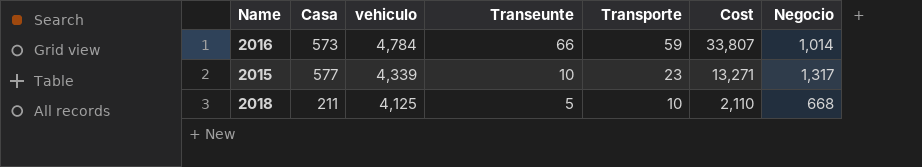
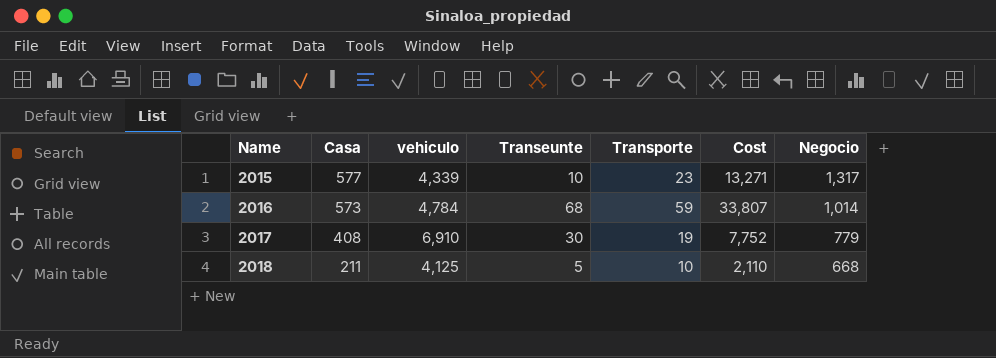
row order: vehiculo descending -> Name ascending
2016 | Transeunte: 66 -> 68
row 2017: none -> 408 | 6,910 | 30 | 19 | 7,752 | 779

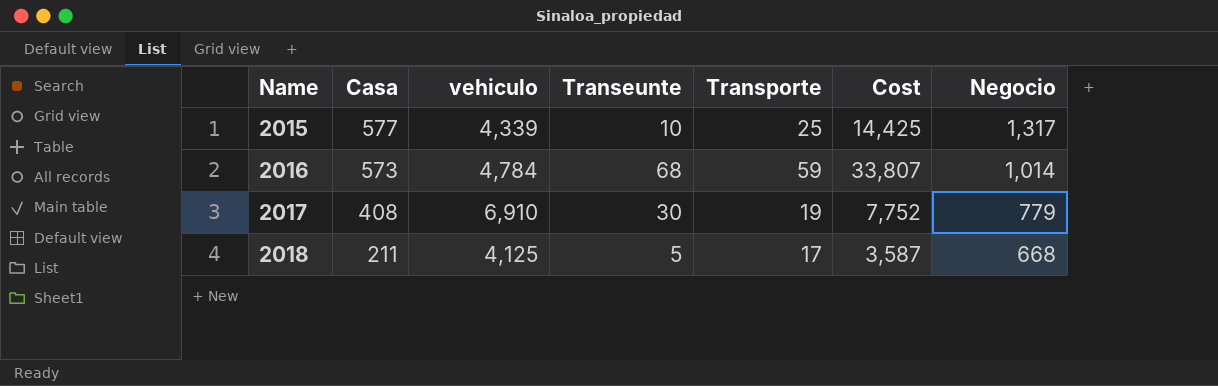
2015 | Transporte: 23 -> 25
2015 | Cost: 13,271 -> 14,425
2018 | Transporte: 10 -> 17
2018 | Cost: 2,110 -> 3,587

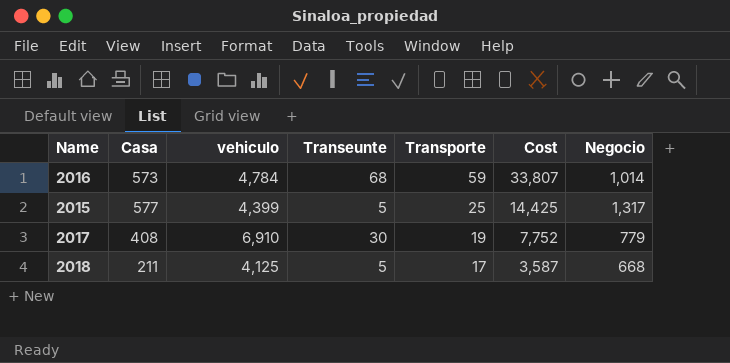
row order: Name ascending -> Transporte descending
2015 | vehiculo: 4,339 -> 4,399
2015 | Transeunte: 10 -> 5

